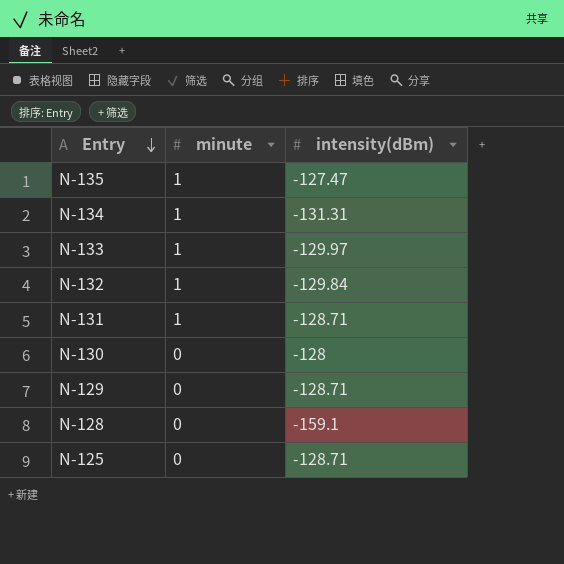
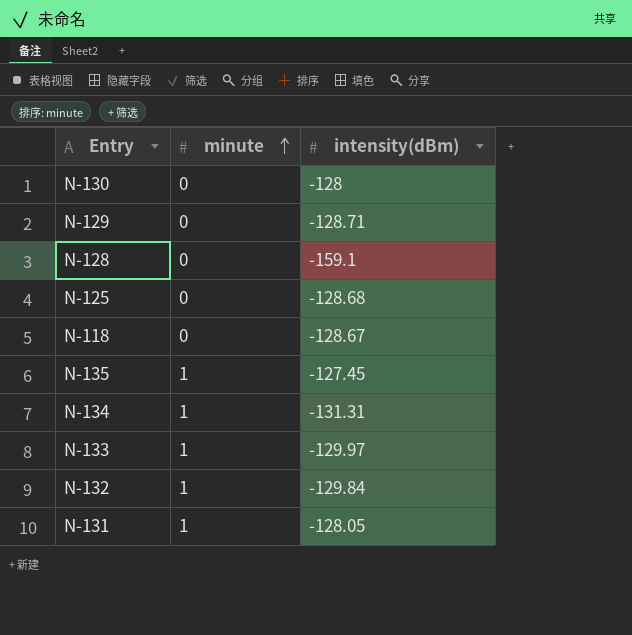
row order: Entry descending -> minute ascending
N-125 | intensity(dBm): -128.71 -> -128.68
row N-118: none -> 0 | -128.67
N-135 | intensity(dBm): -127.47 -> -127.45
N-131 | intensity(dBm): -128.71 -> -128.05

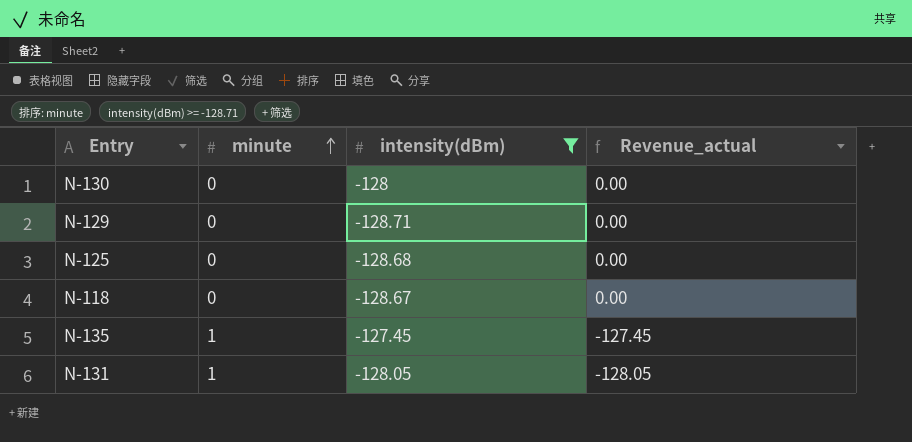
filter: none -> intensity(dBm) >= -128.71
column Revenue_actual | formula: none -> [minute] * [intensity(dBm)]

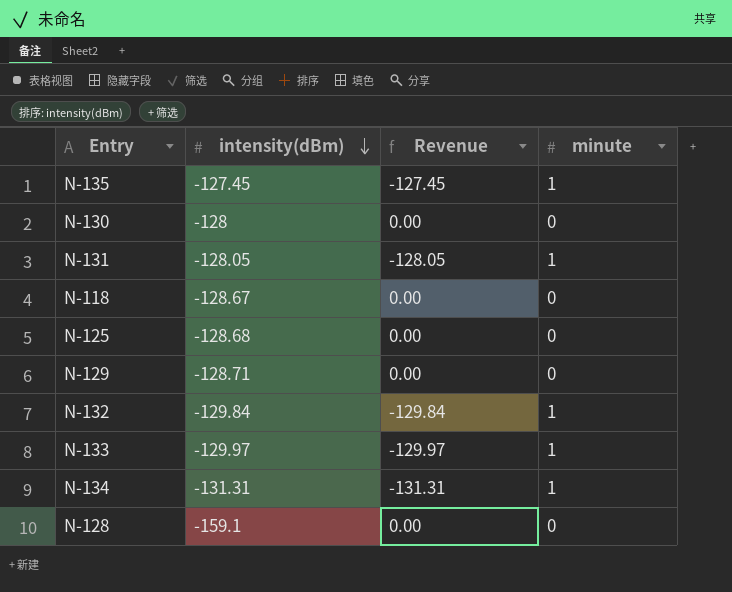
filter: intensity(dBm) >= -128.71 -> none
row order: minute ascending -> intensity(dBm) descending
column name: Revenue_actual -> Revenue
column minute | position: 2 -> 4

